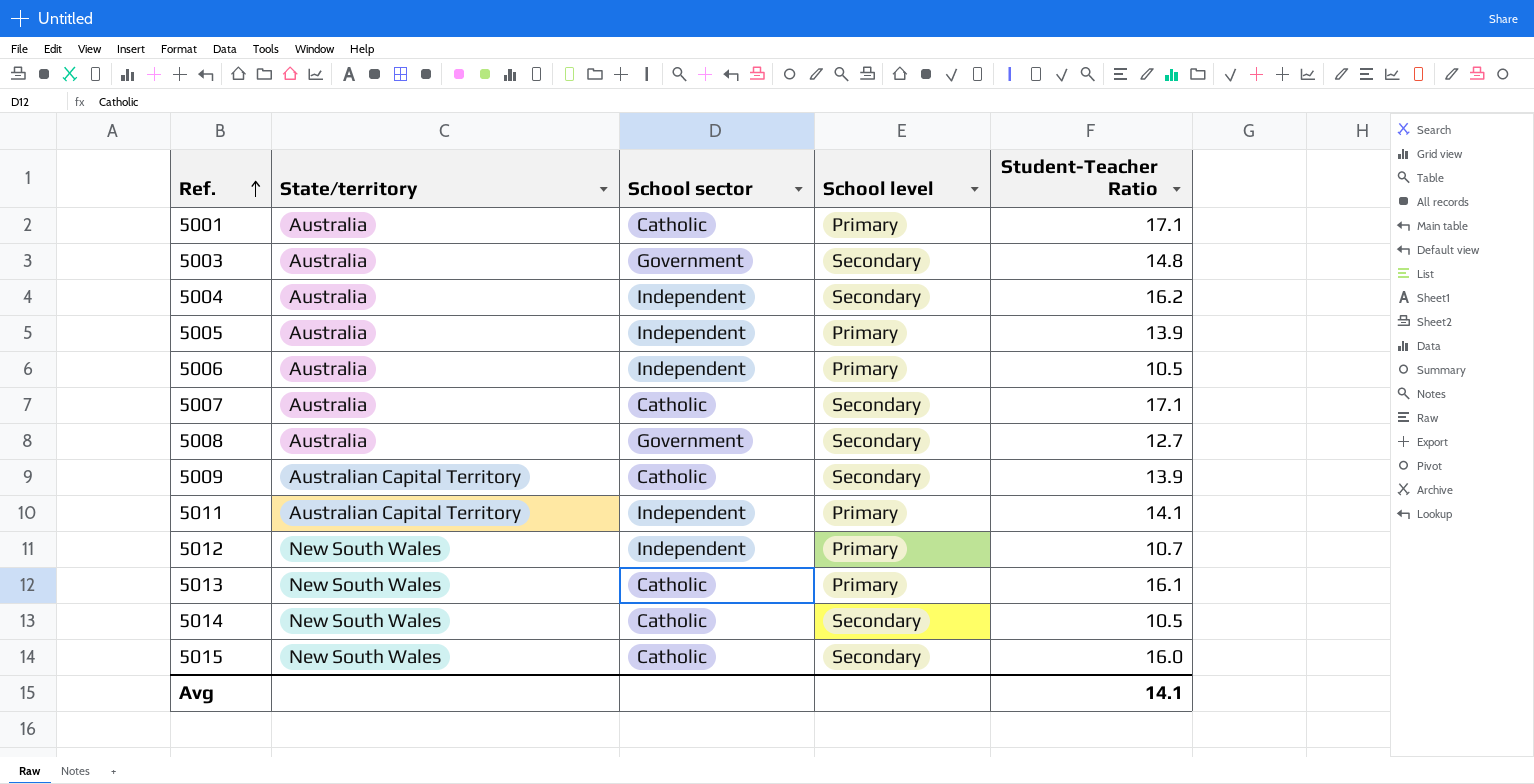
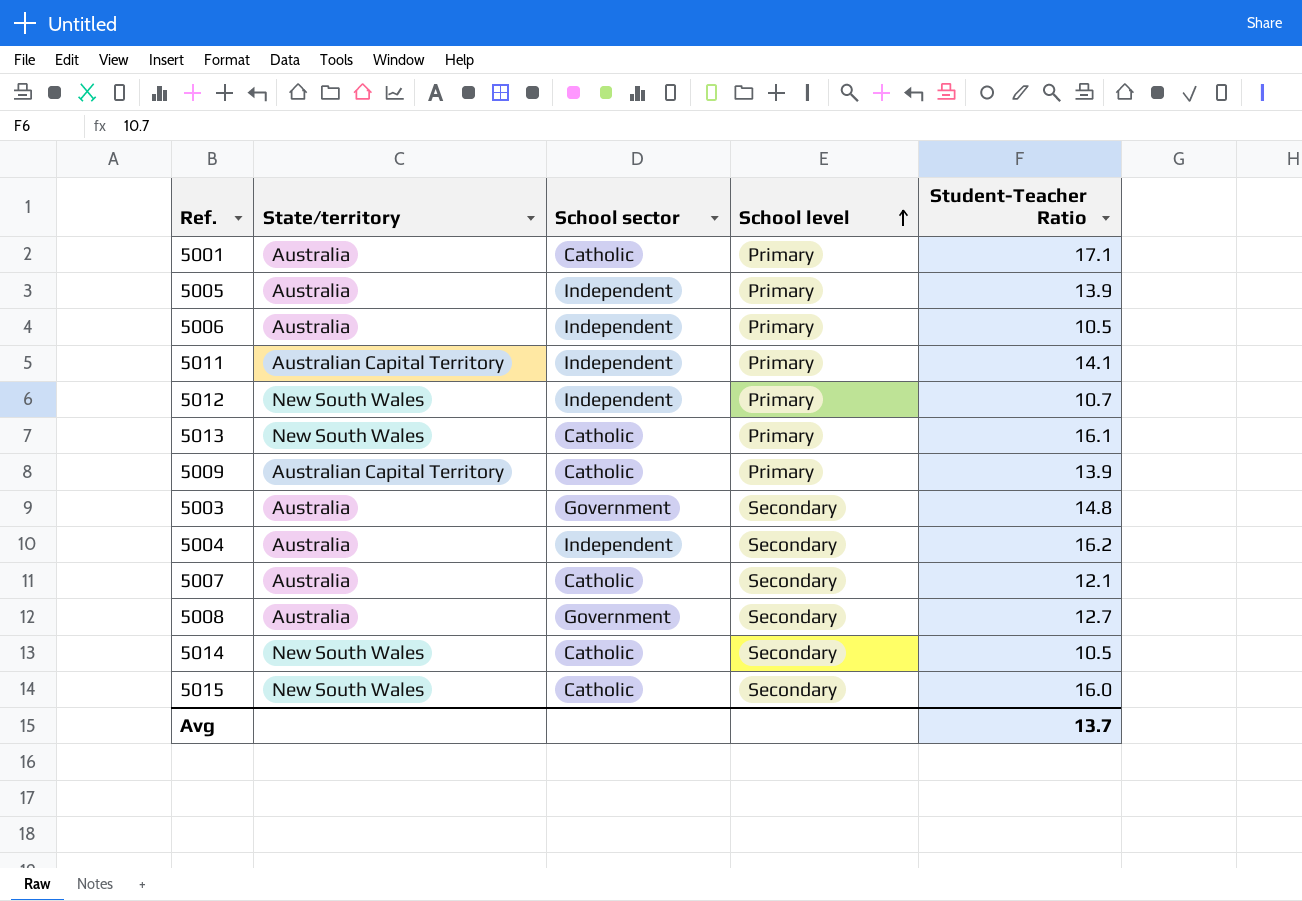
row order: Ref. ascending -> School level ascending
5009 | School level: Secondary -> Primary
5007 | Student-Teacher Ratio: 17.1 -> 12.1
Avg | Student-Teacher Ratio: 14.1 -> 13.7

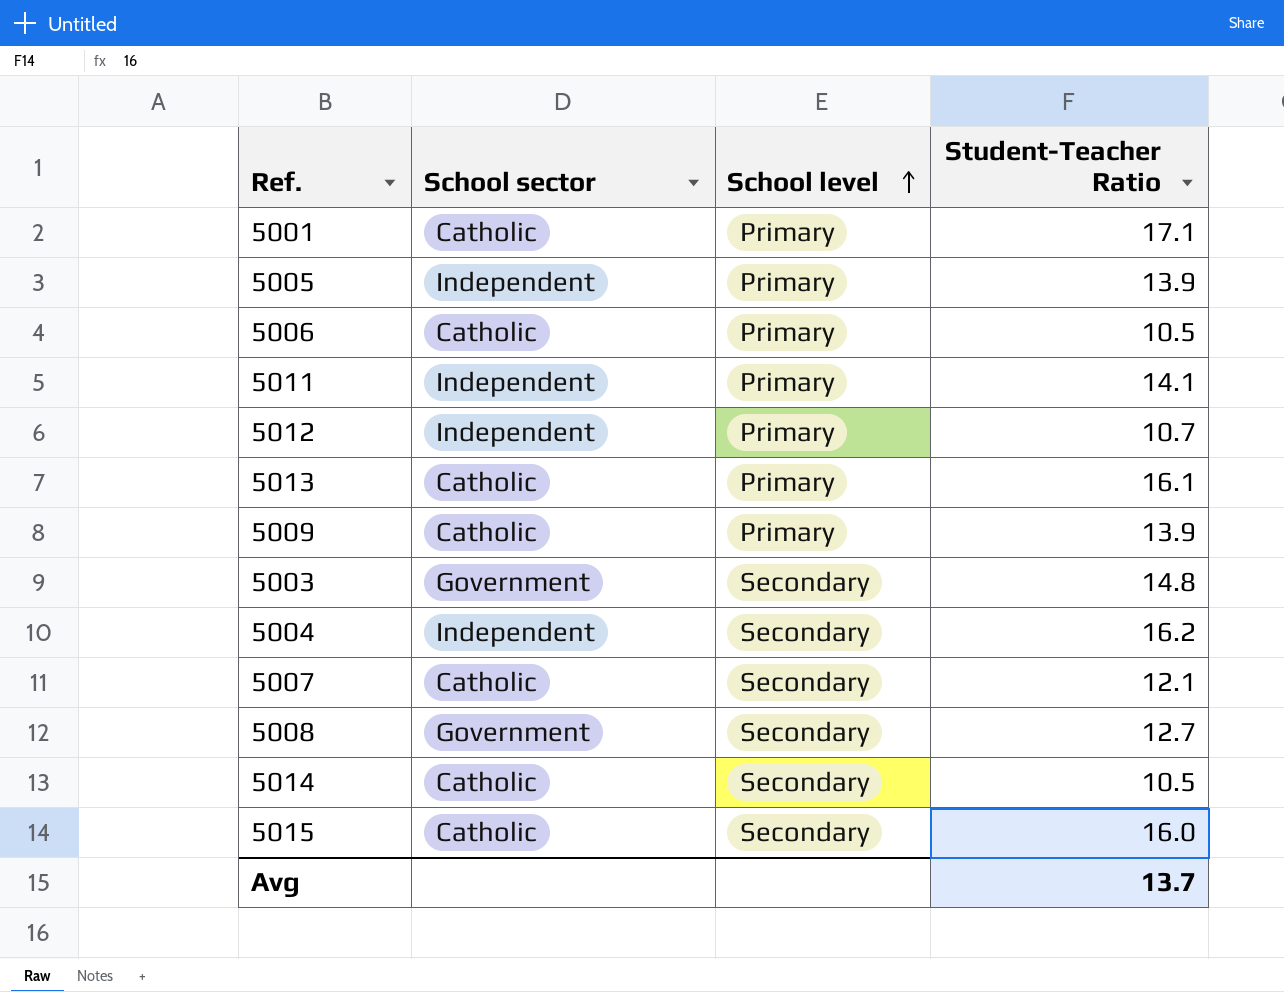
column State/territory | position: 2 -> none
5006 | School sector: Independent -> Catholic

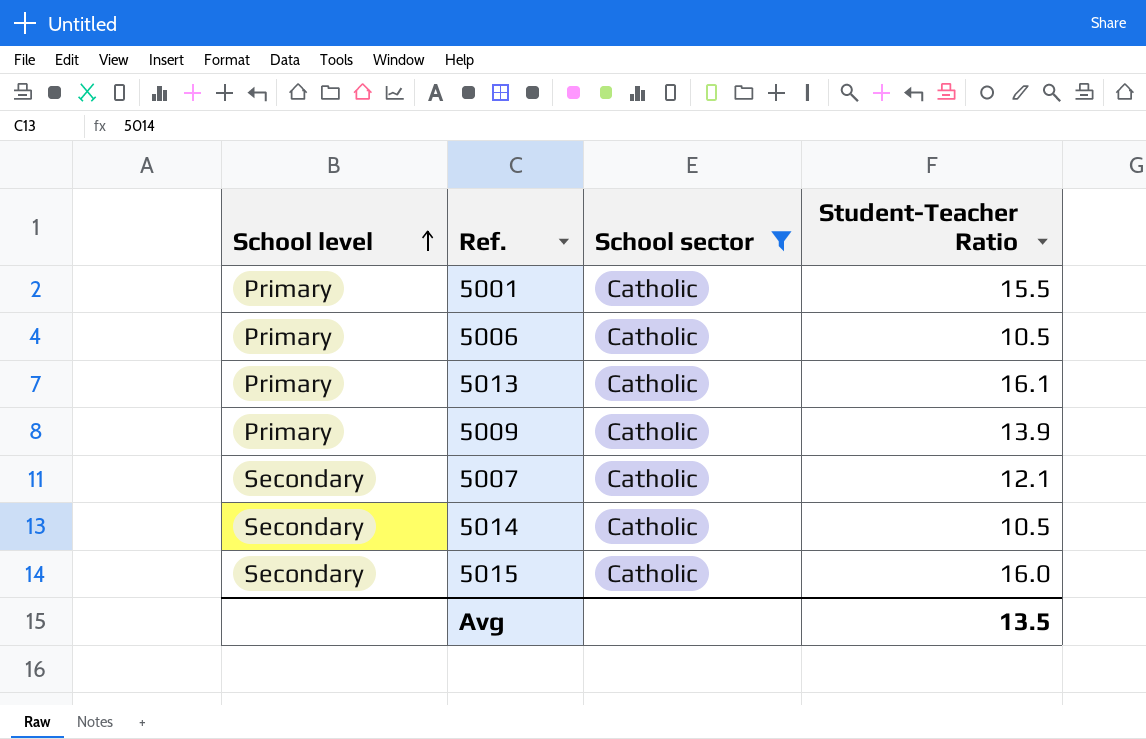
filter: none -> School sector = Catholic
column School level | position: 3 -> 1
5001 | Student-Teacher Ratio: 17.1 -> 15.5
Avg | Student-Teacher Ratio: 13.7 -> 13.5

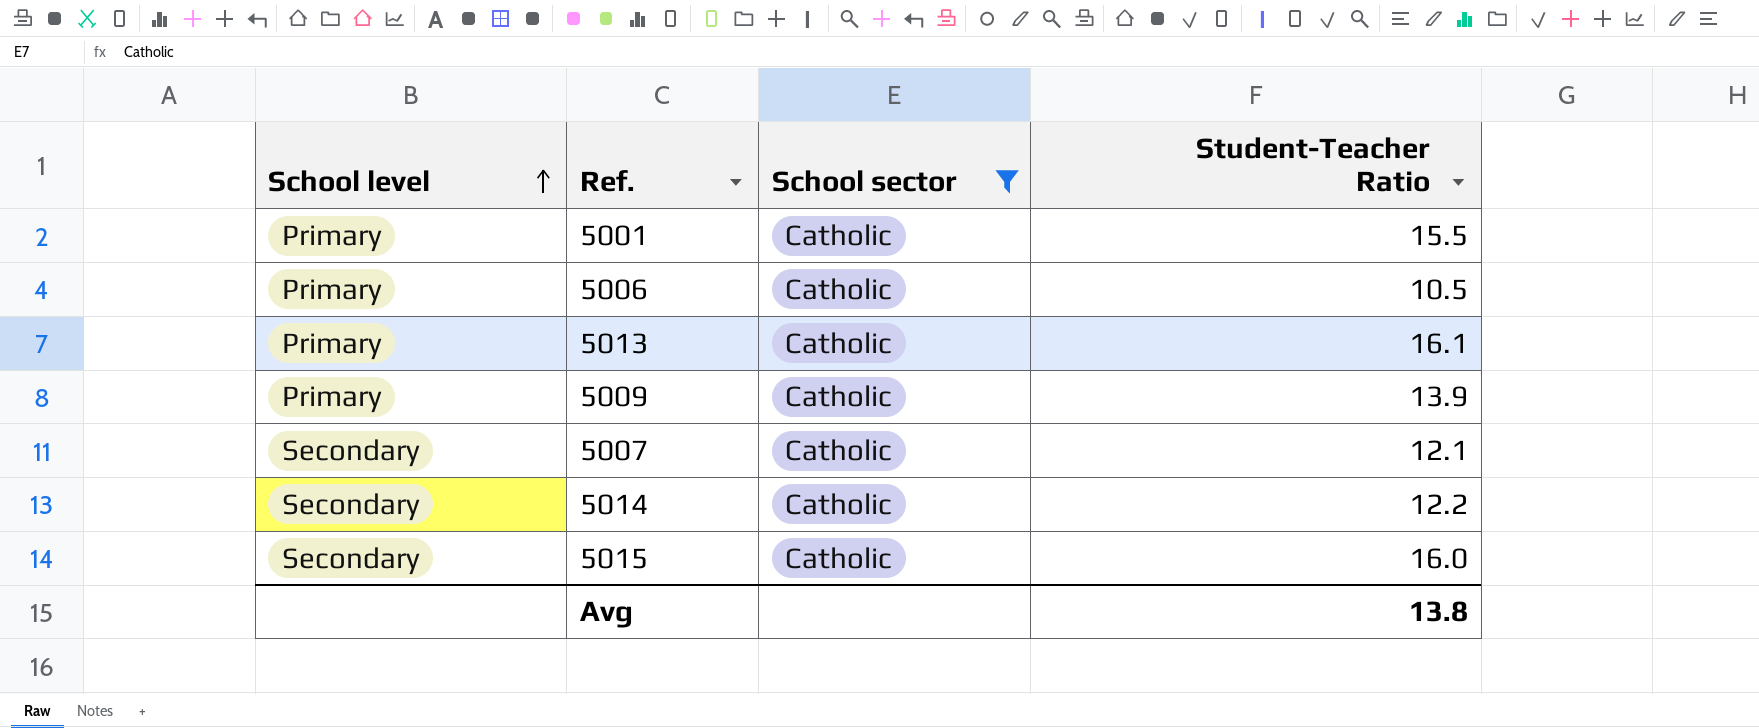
5014 | Student-Teacher Ratio: 10.5 -> 12.2
Avg | Student-Teacher Ratio: 13.5 -> 13.8

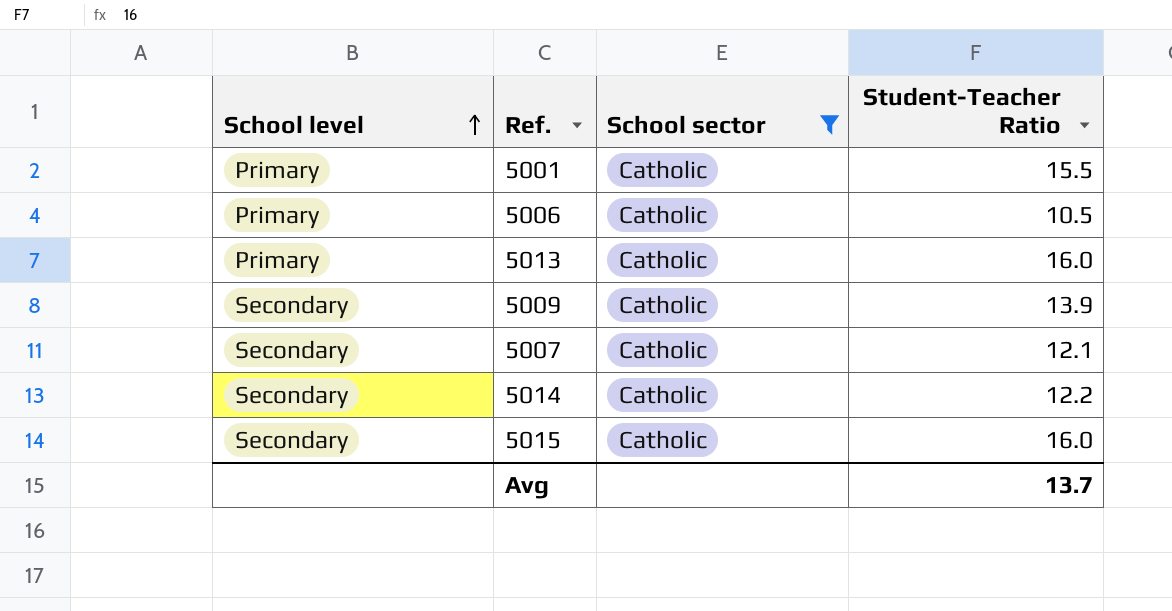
5013 | Student-Teacher Ratio: 16.1 -> 16.0
5009 | School level: Primary -> Secondary
Avg | Student-Teacher Ratio: 13.8 -> 13.7

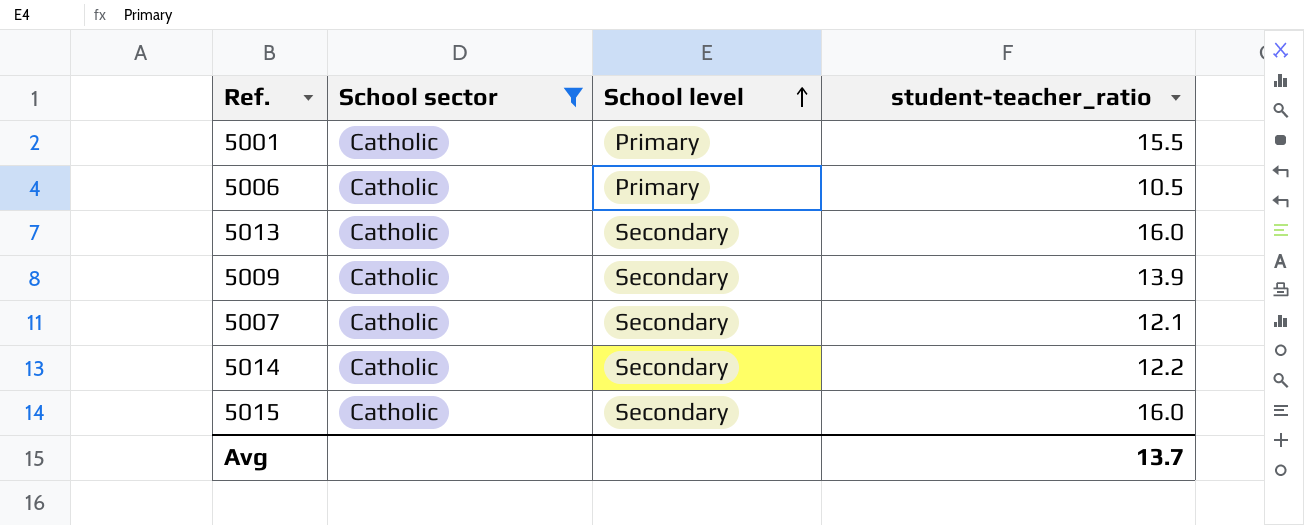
column School level | position: 1 -> 3
column name: Student-Teacher Ratio -> student-teacher_ratio
5013 | School level: Primary -> Secondary

